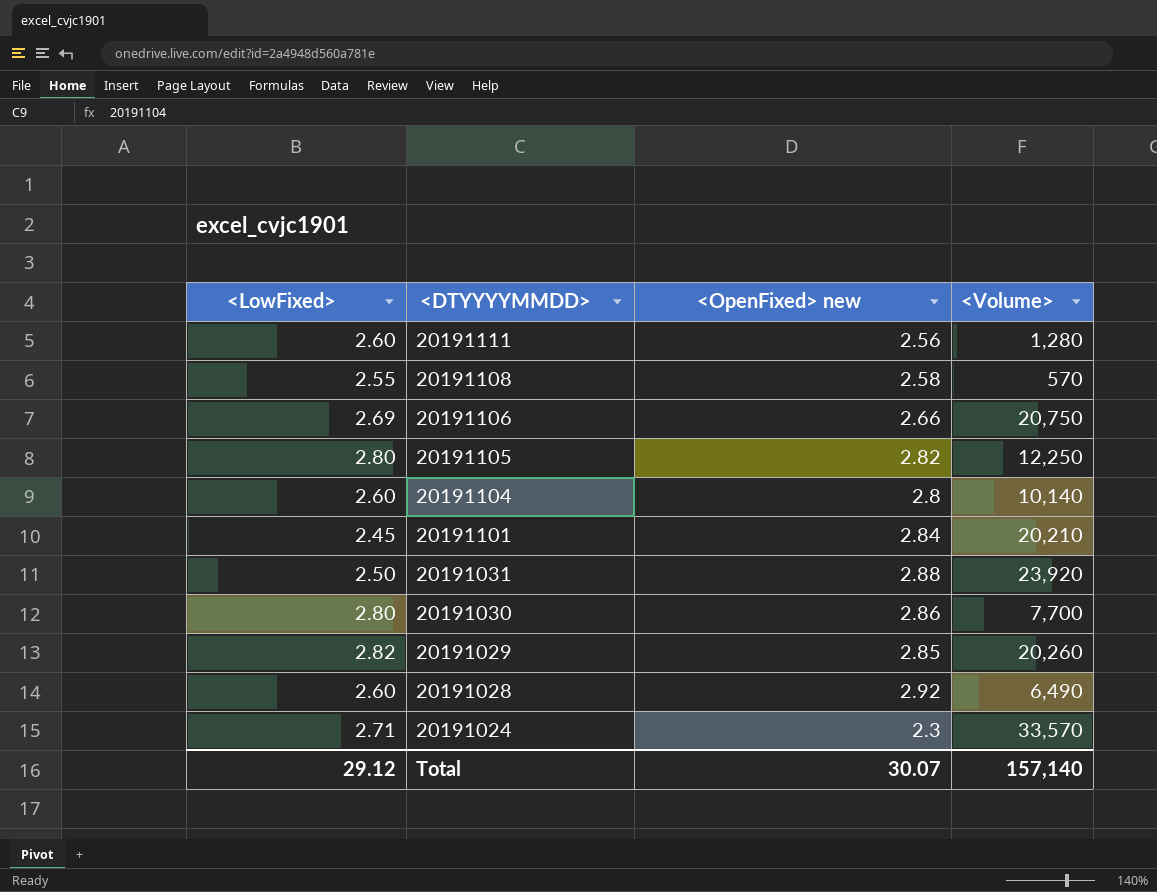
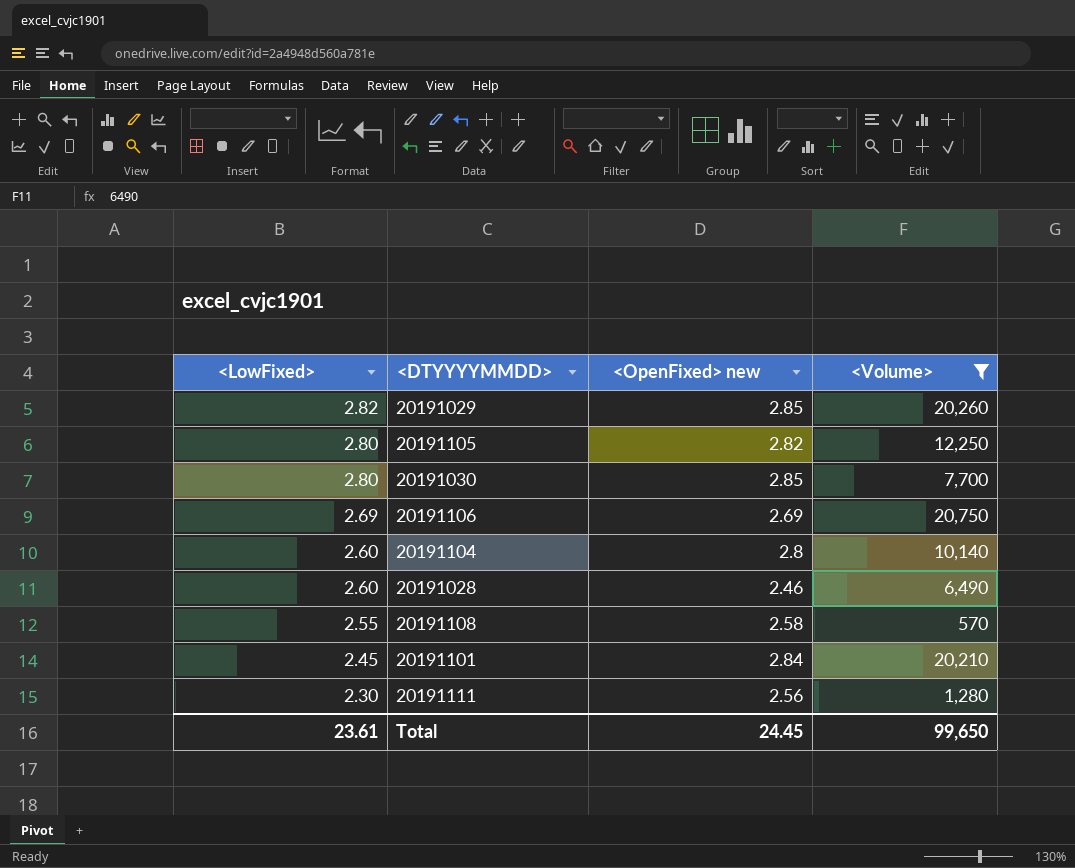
filter: none -> <Volume> <= 20,750
row order: <DTYYYYMMDD> descending -> <LowFixed> descending
20191030 | <OpenFixed> new: 2.86 -> 2.85
20191106 | <OpenFixed> new: 2.66 -> 2.69
20191028 | <OpenFixed> new: 2.92 -> 2.46
20191111 | <LowFixed>: 2.60 -> 2.30
Total | <LowFixed>: 29.12 -> 23.61
Total | <OpenFixed> new: 30.07 -> 24.45
Total | <Volume>: 157,140 -> 99,650

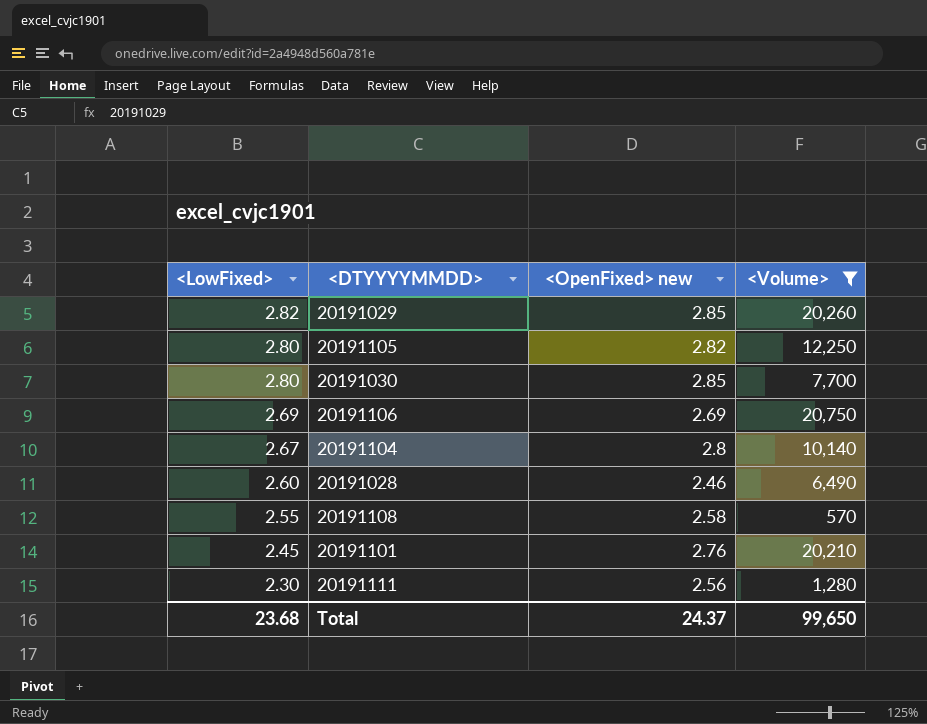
20191104 | <LowFixed>: 2.60 -> 2.67
20191101 | <OpenFixed> new: 2.84 -> 2.76
Total | <LowFixed>: 23.61 -> 23.68
Total | <OpenFixed> new: 24.45 -> 24.37

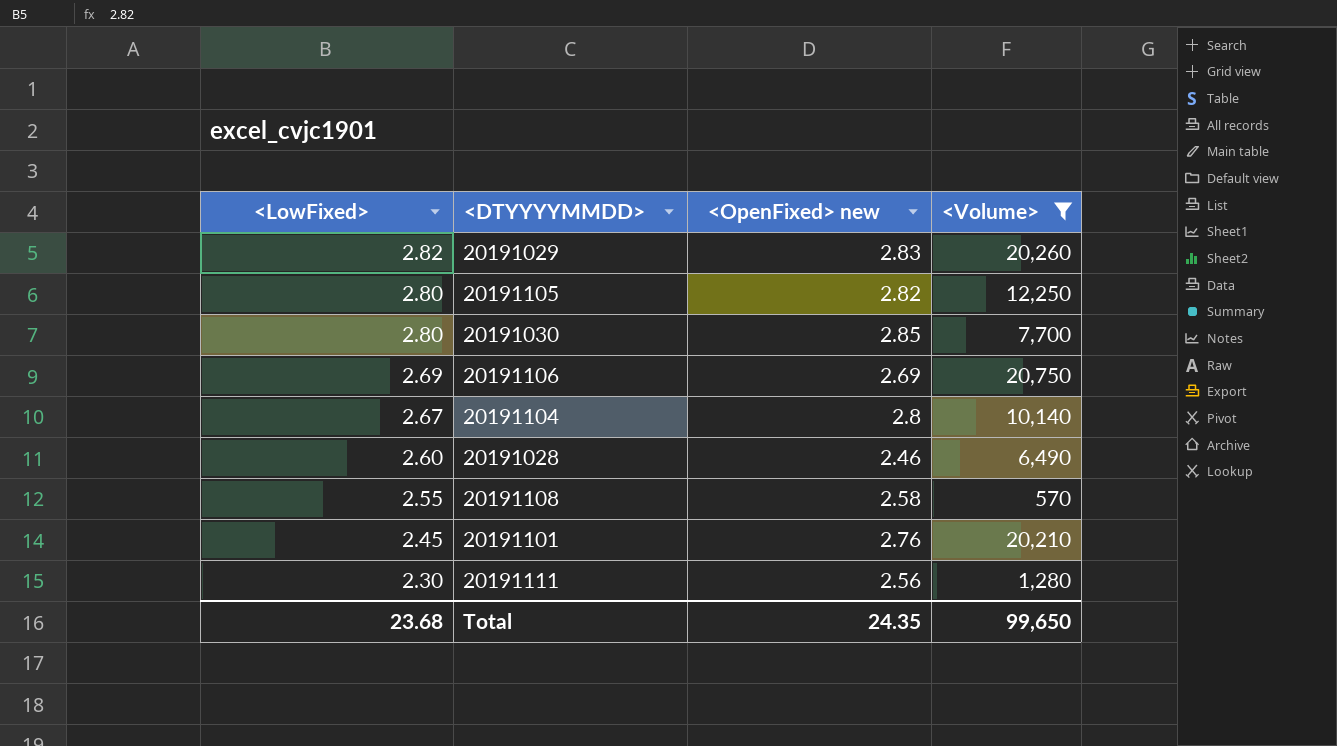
20191029 | <OpenFixed> new: 2.85 -> 2.83
Total | <OpenFixed> new: 24.37 -> 24.35

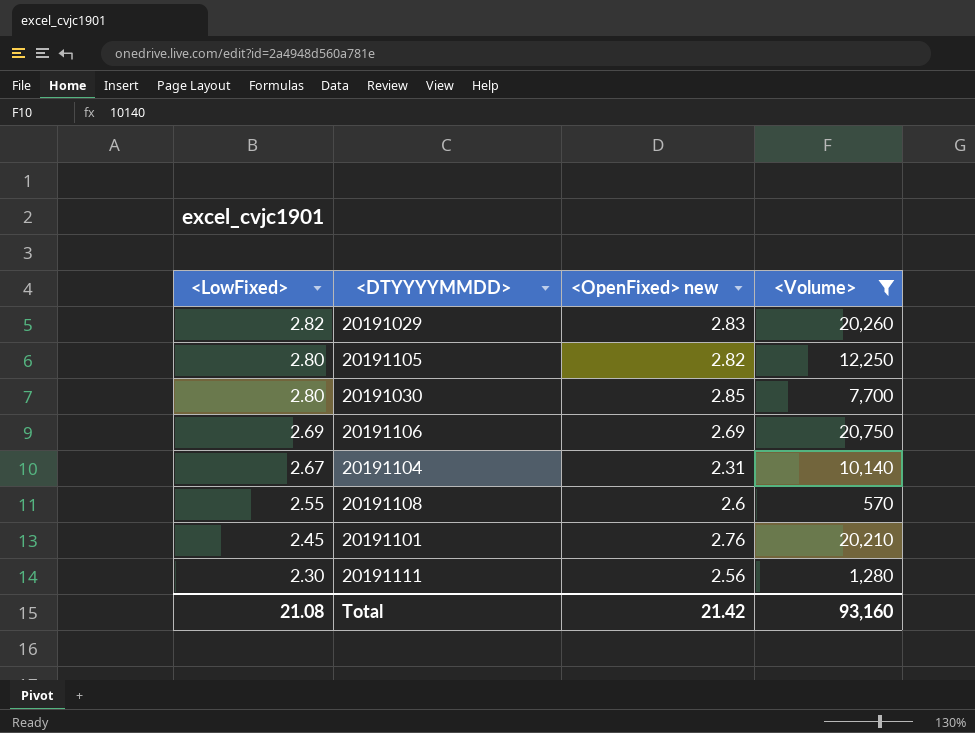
row 20191028: 2.60 | 2.46 | 6,490 -> none
20191104 | <OpenFixed> new: 2.8 -> 2.31
20191108 | <OpenFixed> new: 2.58 -> 2.6
Total | <LowFixed>: 23.68 -> 21.08
Total | <OpenFixed> new: 24.35 -> 21.42
Total | <Volume>: 99,650 -> 93,160

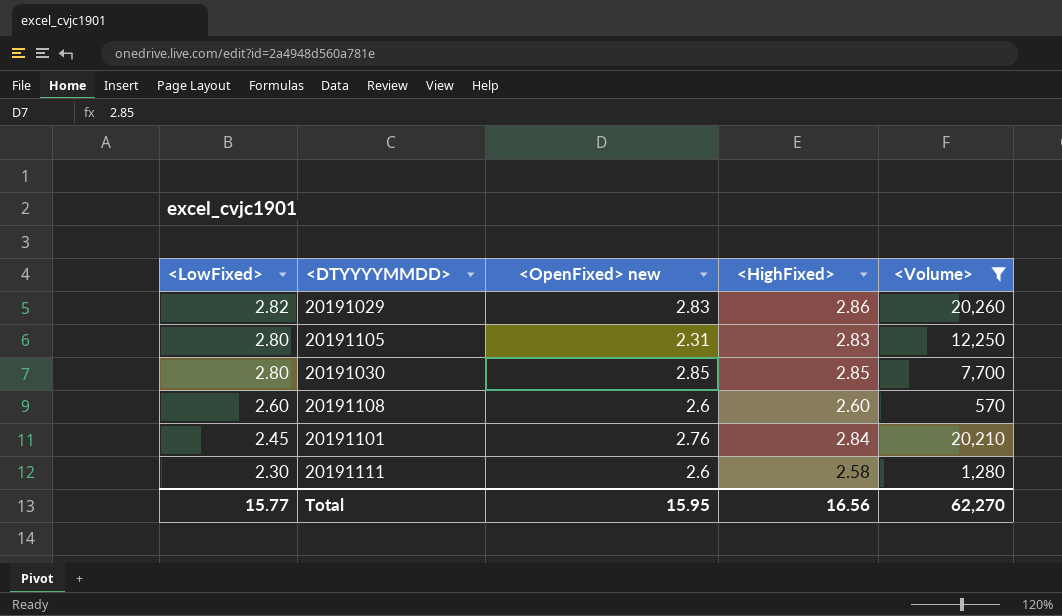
column <HighFixed> | position: none -> 4
row 20191106: 2.69 | 2.69 | 20,750 -> none
row 20191104: 2.67 | 2.31 | 10,140 -> none
20191105 | <OpenFixed> new: 2.82 -> 2.31
20191108 | <LowFixed>: 2.55 -> 2.60
20191111 | <OpenFixed> new: 2.56 -> 2.6
Total | <LowFixed>: 21.08 -> 15.77
Total | <OpenFixed> new: 21.42 -> 15.95
Total | <Volume>: 93,160 -> 62,270

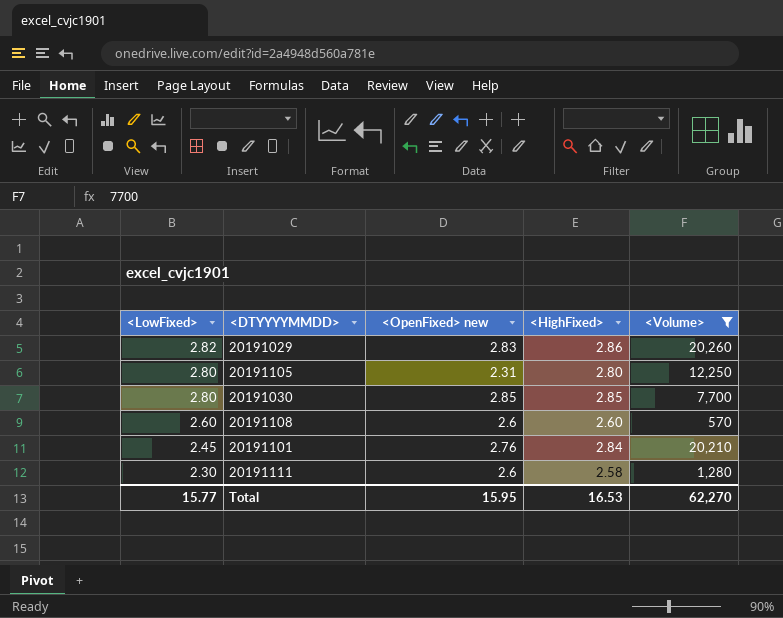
20191105 | <HighFixed>: 2.83 -> 2.80
Total | <HighFixed>: 16.56 -> 16.53

